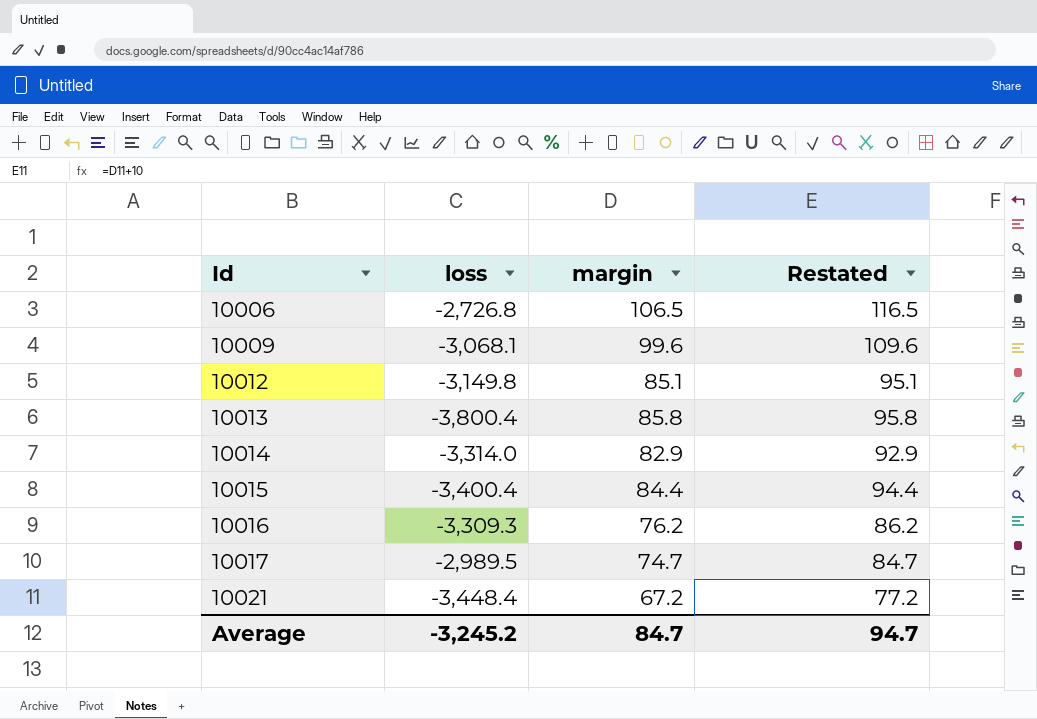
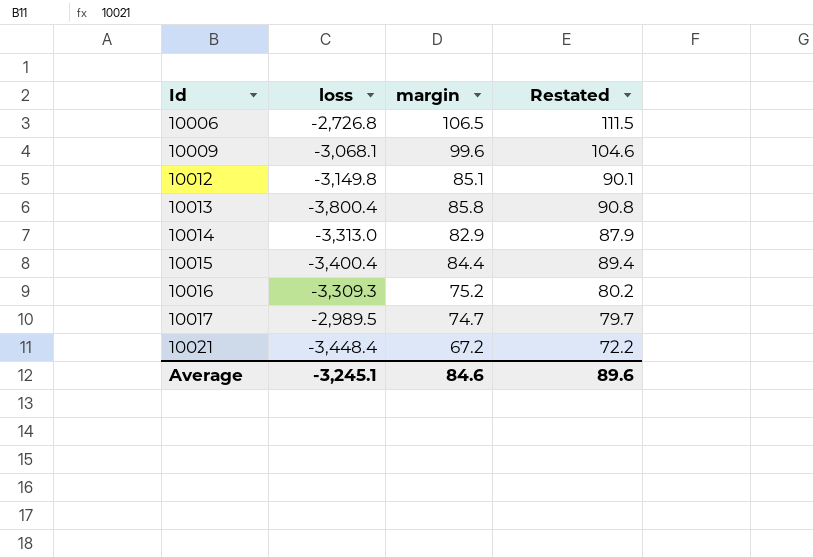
column Restated | formula: [margin] + 10 -> [margin] + 5
10014 | loss: -3,314.0 -> -3,313.0
10016 | margin: 76.2 -> 75.2
Average | loss: -3,245.2 -> -3,245.1
Average | margin: 84.7 -> 84.6
Average | Restated: 94.7 -> 89.6

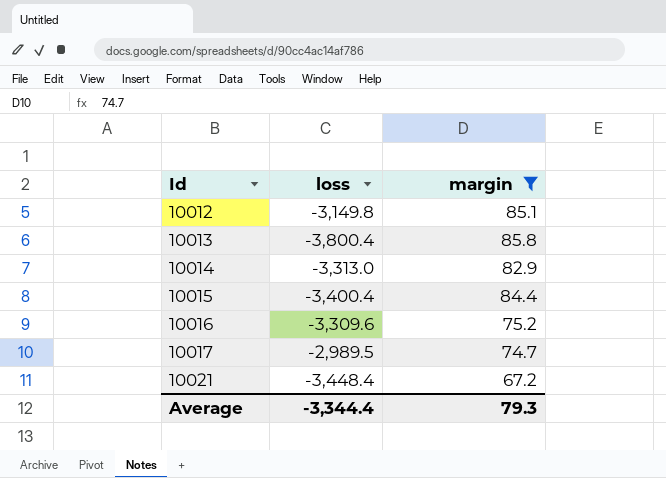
filter: none -> margin <= 85.8
column Restated | formula: [margin] + 5 -> none
10016 | loss: -3,309.3 -> -3,309.6
Average | loss: -3,245.1 -> -3,344.4
Average | margin: 84.6 -> 79.3

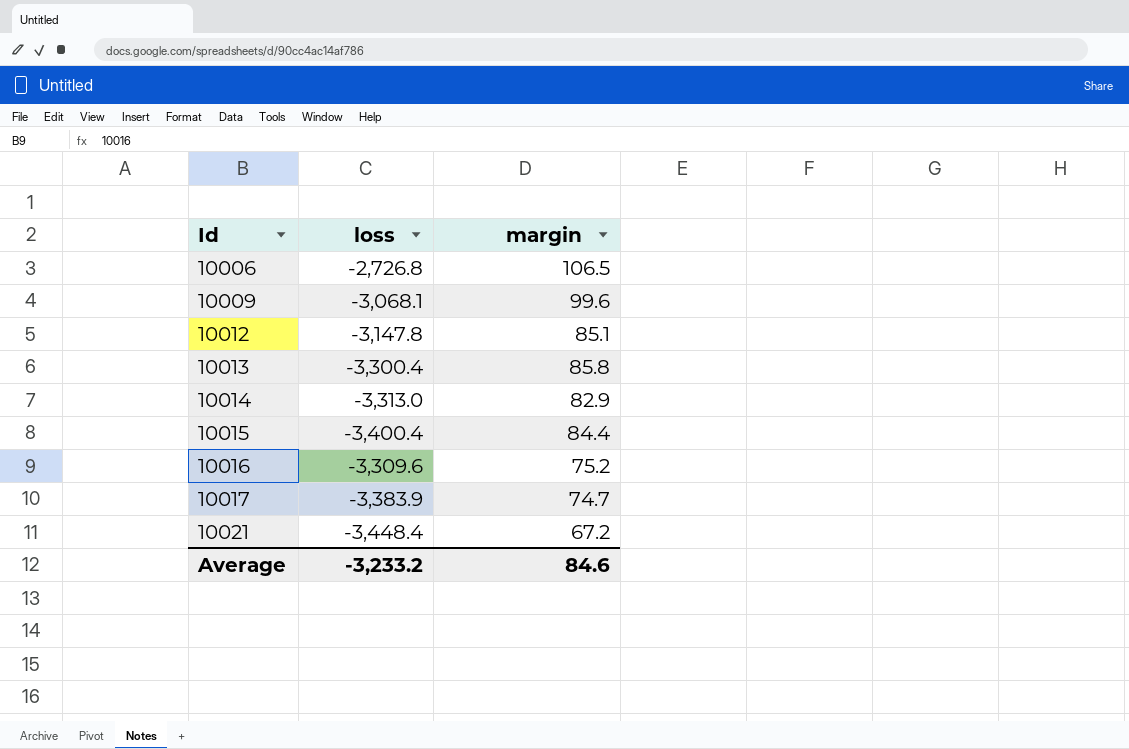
filter: margin <= 85.8 -> none
10012 | loss: -3,149.8 -> -3,147.8
10013 | loss: -3,800.4 -> -3,300.4
10017 | loss: -2,989.5 -> -3,383.9
Average | loss: -3,344.4 -> -3,233.2
Average | margin: 79.3 -> 84.6

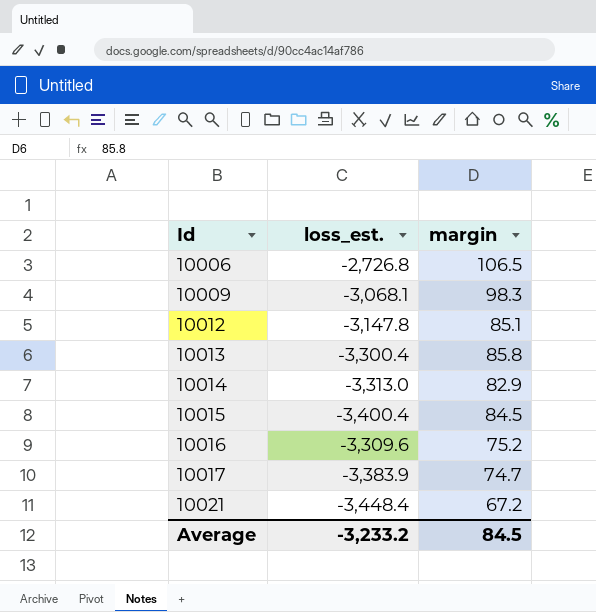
column name: loss -> loss_est.
10009 | margin: 99.6 -> 98.3
10015 | margin: 84.4 -> 84.5
Average | margin: 84.6 -> 84.5

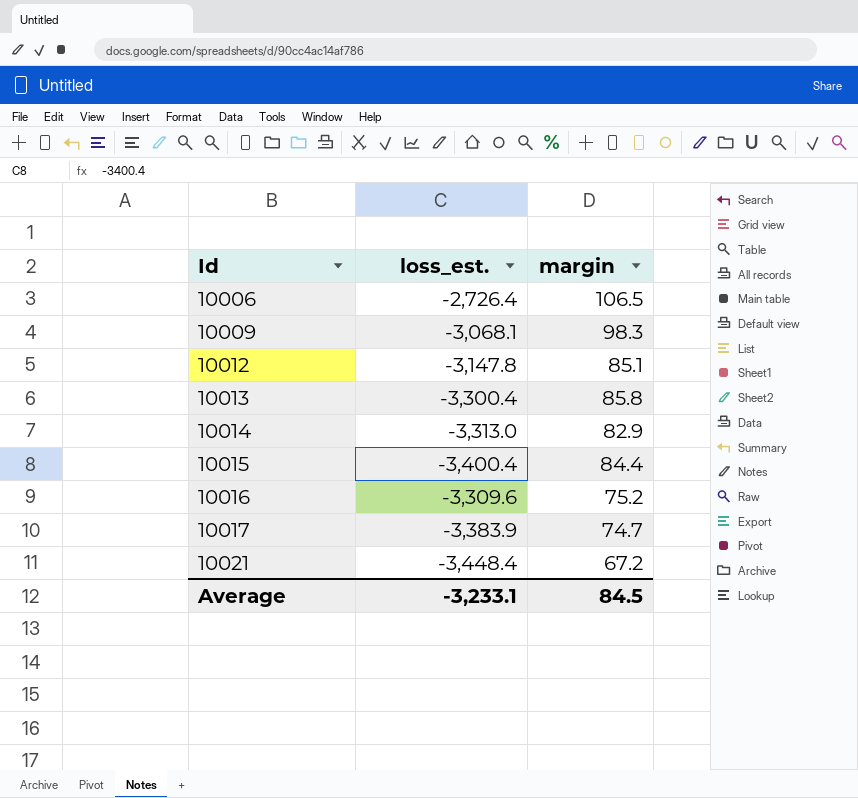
10006 | loss_est.: -2,726.8 -> -2,726.4
10015 | margin: 84.5 -> 84.4
Average | loss_est.: -3,233.2 -> -3,233.1

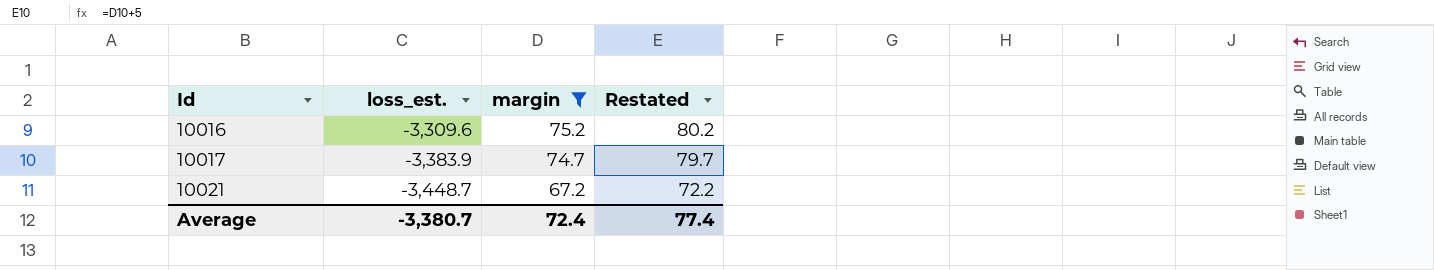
filter: none -> margin <= 75.2
column Restated | formula: none -> [margin] + 5
10021 | loss_est.: -3,448.4 -> -3,448.7
Average | loss_est.: -3,233.1 -> -3,380.7
Average | margin: 84.5 -> 72.4

